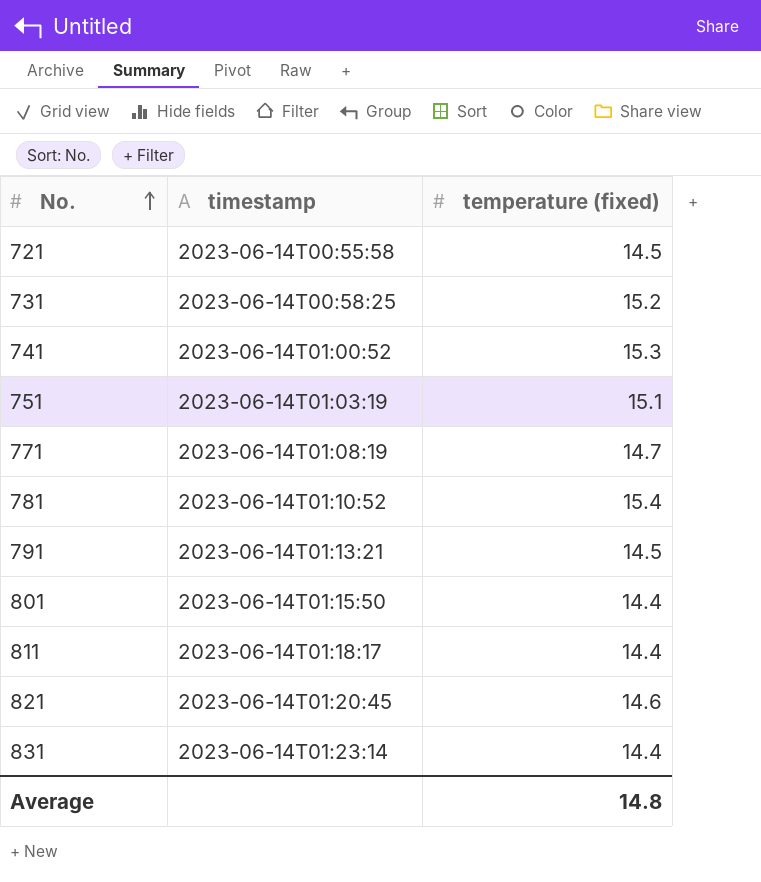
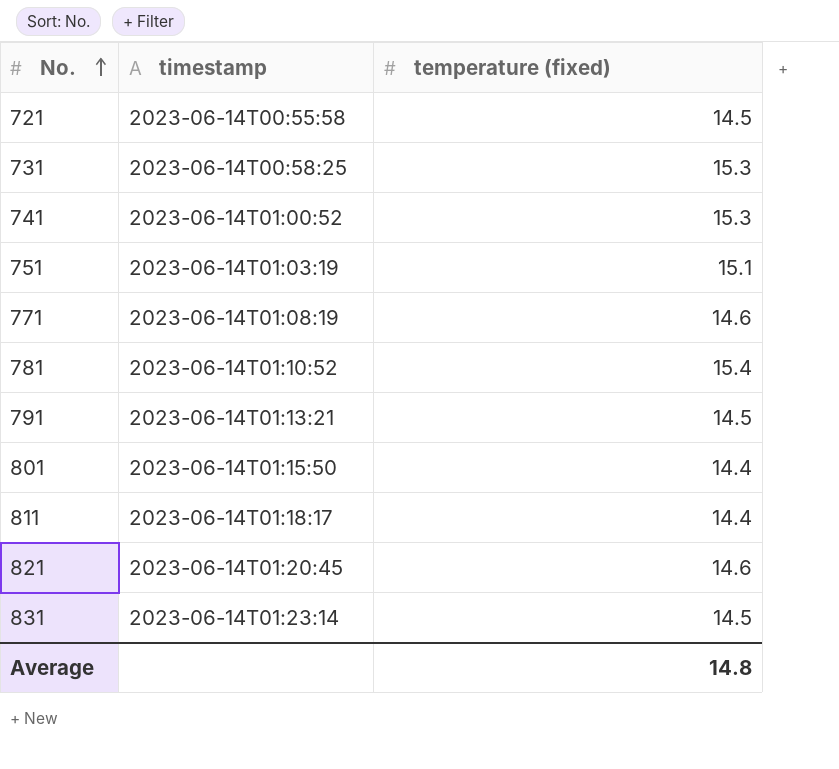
731 | temperature (fixed): 15.2 -> 15.3
771 | temperature (fixed): 14.7 -> 14.6
831 | temperature (fixed): 14.4 -> 14.5

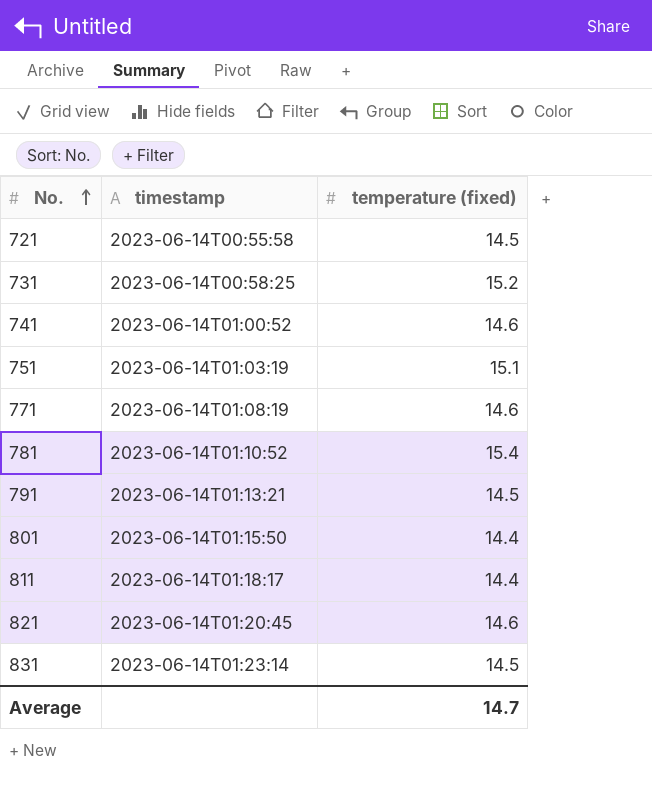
731 | temperature (fixed): 15.3 -> 15.2
741 | temperature (fixed): 15.3 -> 14.6
Average | temperature (fixed): 14.8 -> 14.7

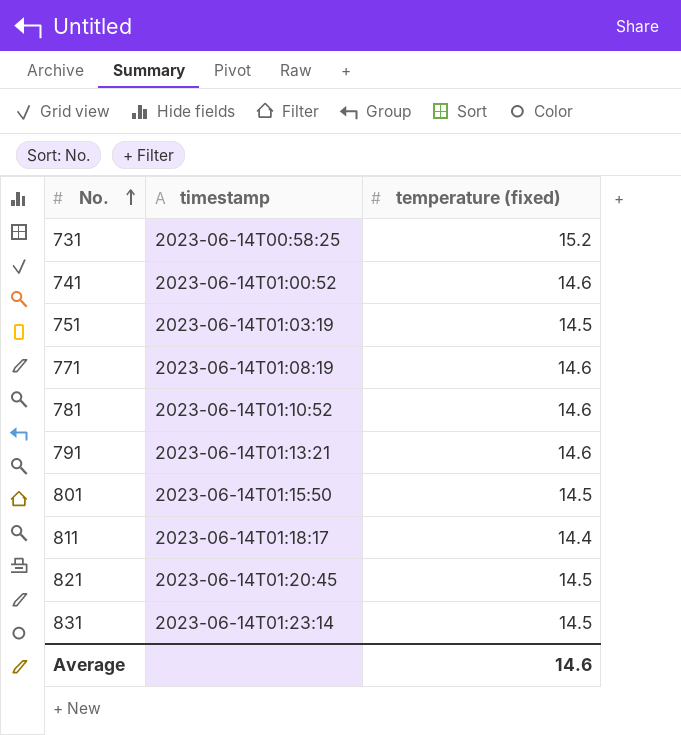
row 721: 2023-06-14T00:55:58 | 14.5 -> none
751 | temperature (fixed): 15.1 -> 14.5
781 | temperature (fixed): 15.4 -> 14.6
791 | temperature (fixed): 14.5 -> 14.6
801 | temperature (fixed): 14.4 -> 14.5
821 | temperature (fixed): 14.6 -> 14.5
Average | temperature (fixed): 14.7 -> 14.6

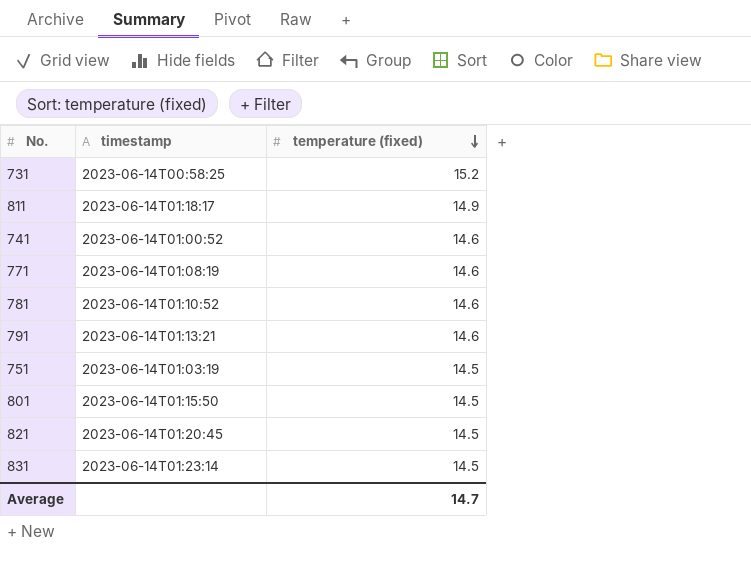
row order: No. ascending -> temperature (fixed) descending
811 | temperature (fixed): 14.4 -> 14.9
Average | temperature (fixed): 14.6 -> 14.7

